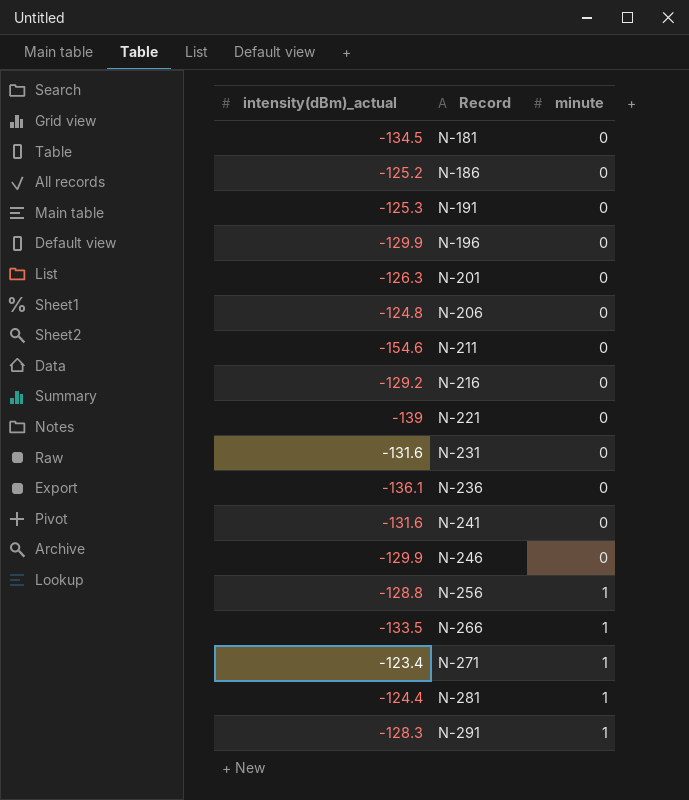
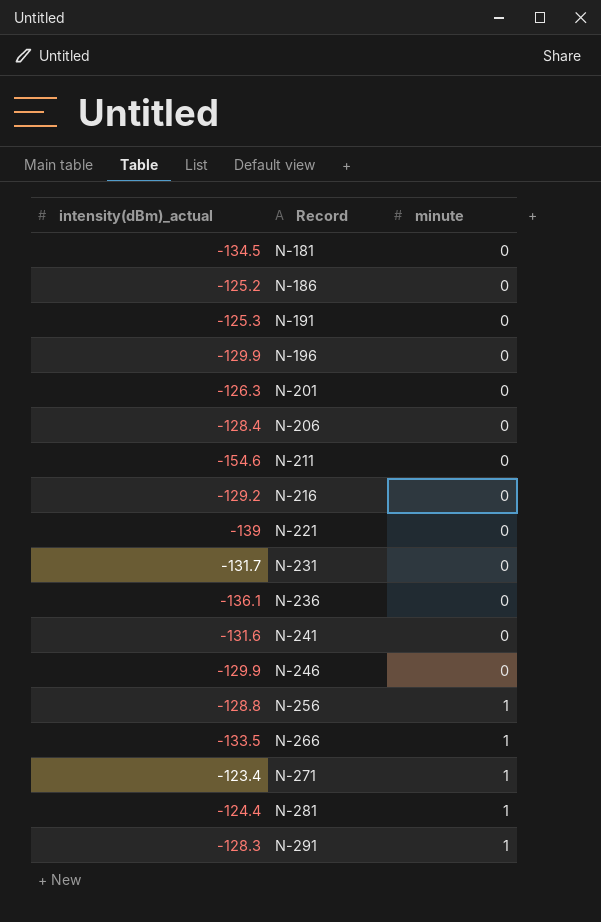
N-206 | intensity(dBm)_actual: -124.8 -> -128.4
N-231 | intensity(dBm)_actual: -131.6 -> -131.7

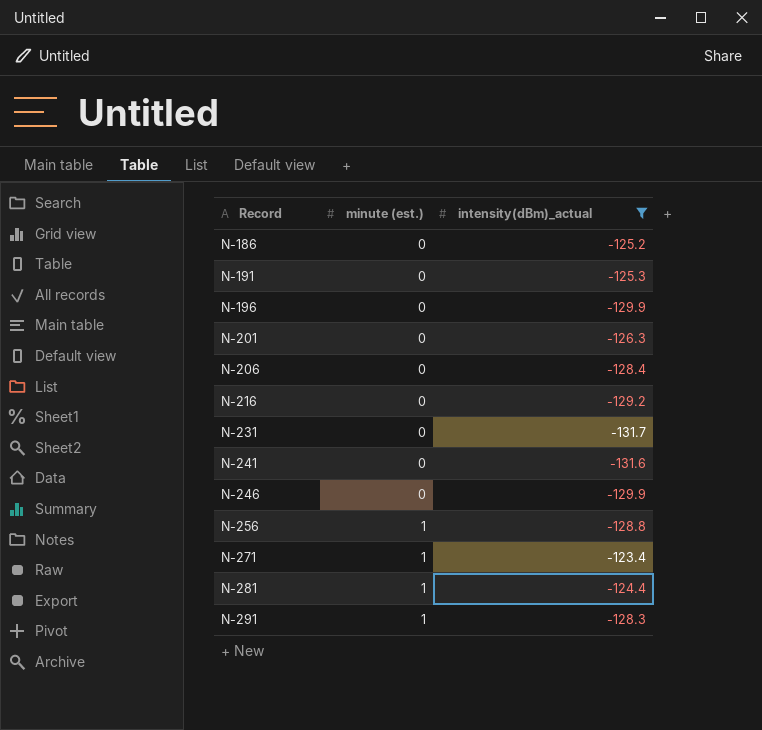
filter: none -> intensity(dBm)_actual >= -131.7
column name: minute -> minute (est.)
column intensity(dBm)_actual | position: 1 -> 3

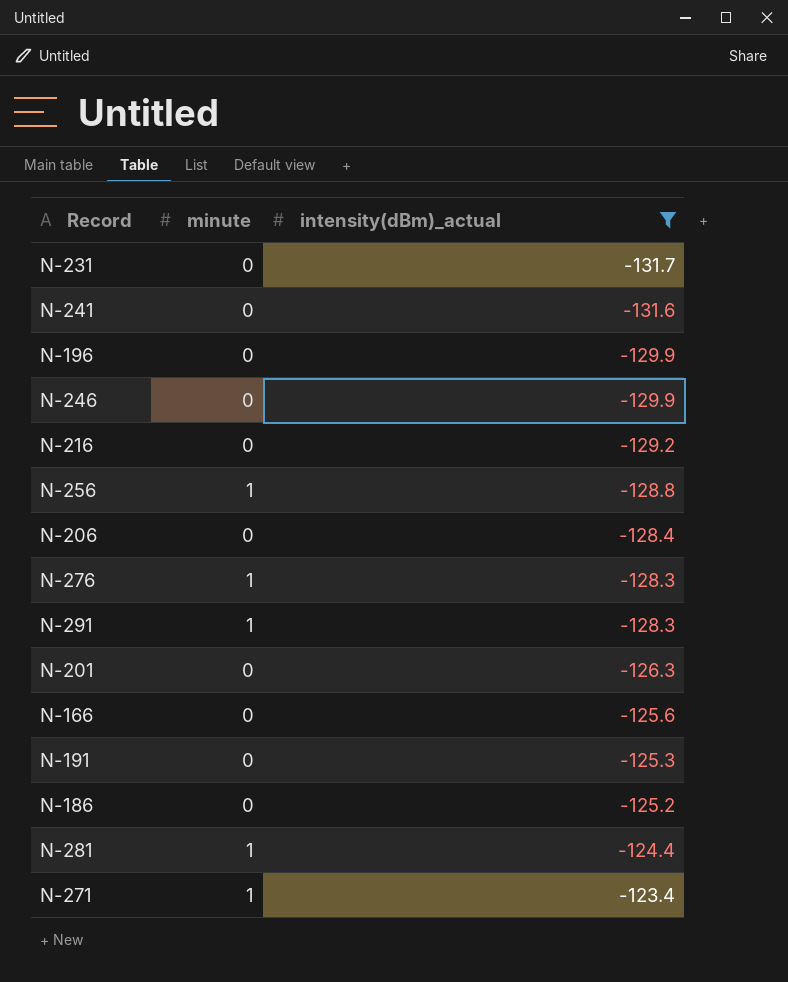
row order: Record ascending -> intensity(dBm)_actual ascending
column name: minute (est.) -> minute
row N-276: none -> 1 | -128.3
row N-166: none -> 0 | -125.6

